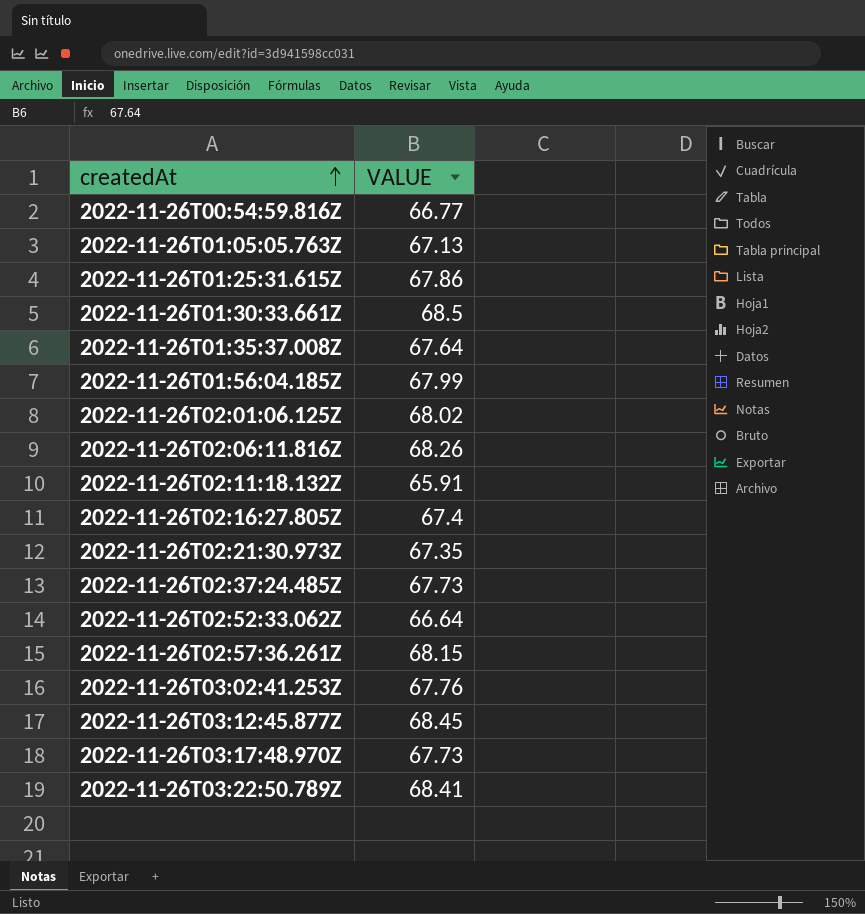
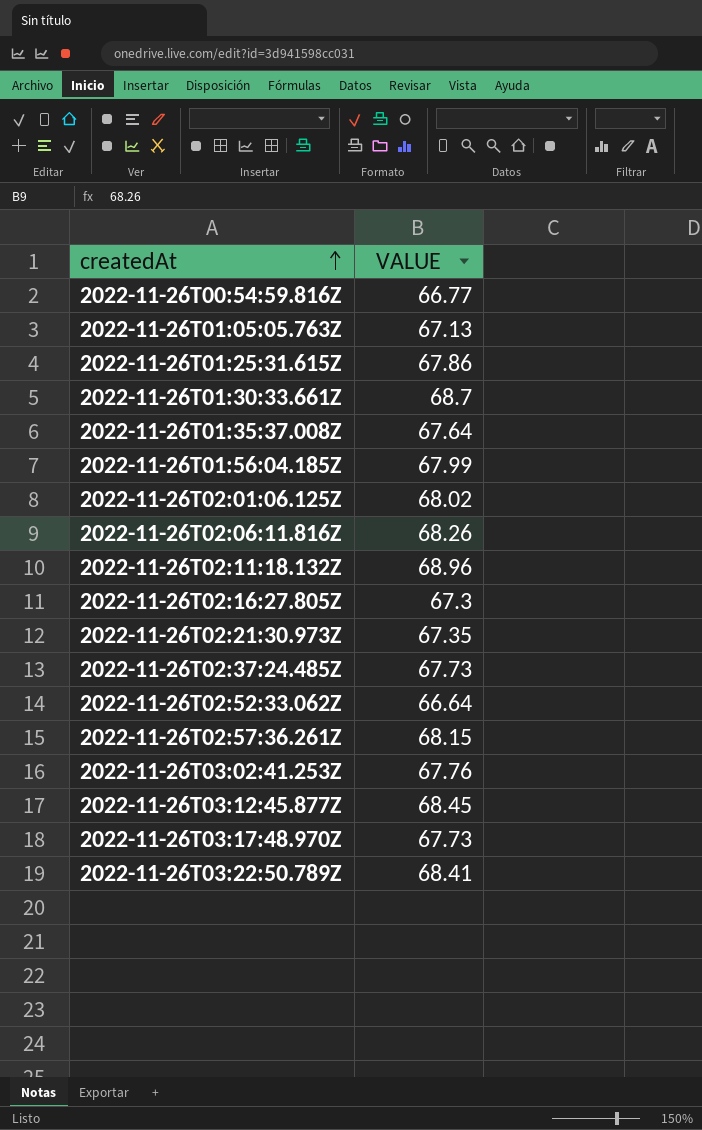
2022-11-26T01:30:33.661Z | VALUE: 68.5 -> 68.7
2022-11-26T02:11:18.132Z | VALUE: 65.91 -> 68.96
2022-11-26T02:16:27.805Z | VALUE: 67.4 -> 67.3

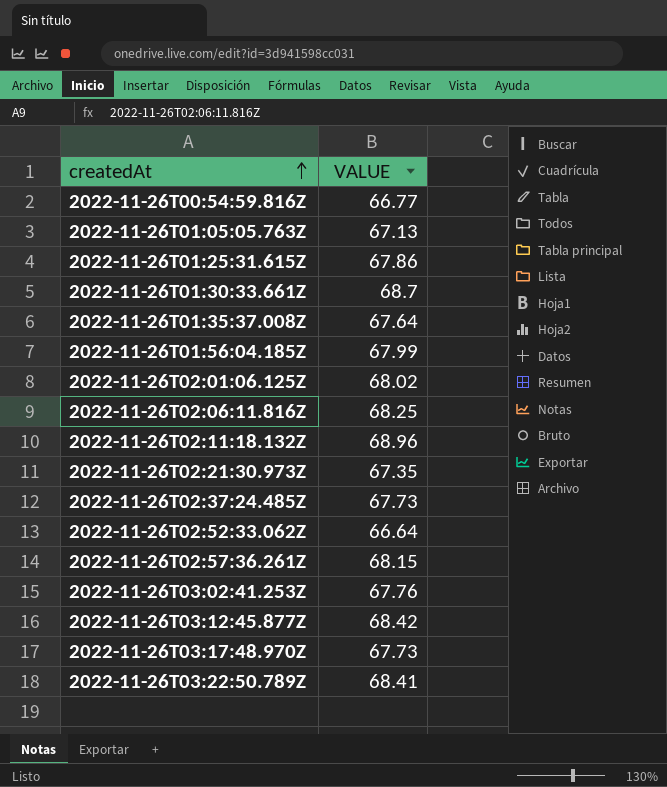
row 2022-11-26T02:16:27.805Z: 67.3 -> none
2022-11-26T02:06:11.816Z | VALUE: 68.26 -> 68.25
2022-11-26T03:12:45.877Z | VALUE: 68.45 -> 68.42

